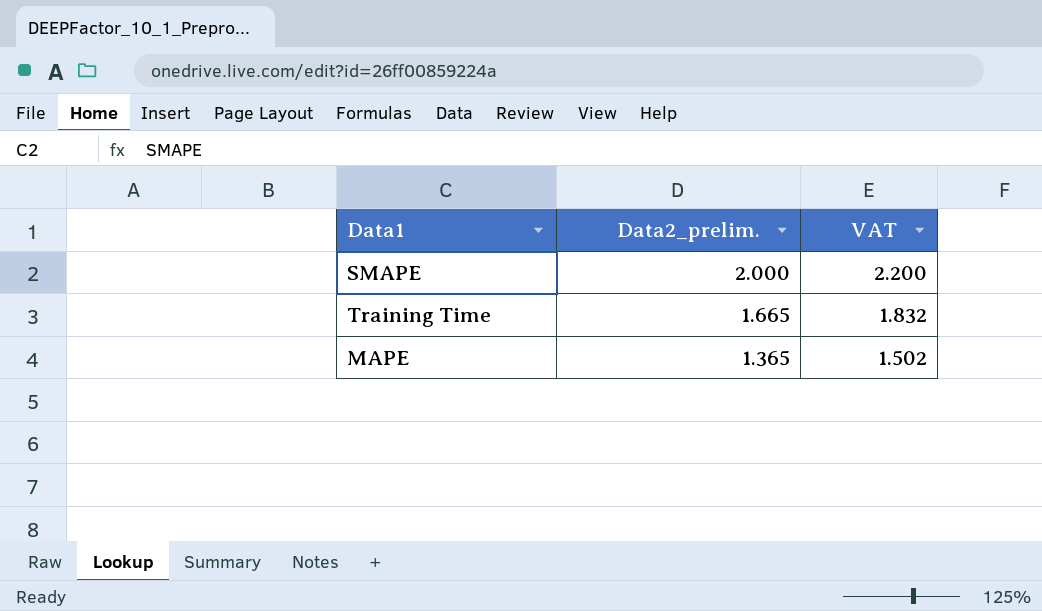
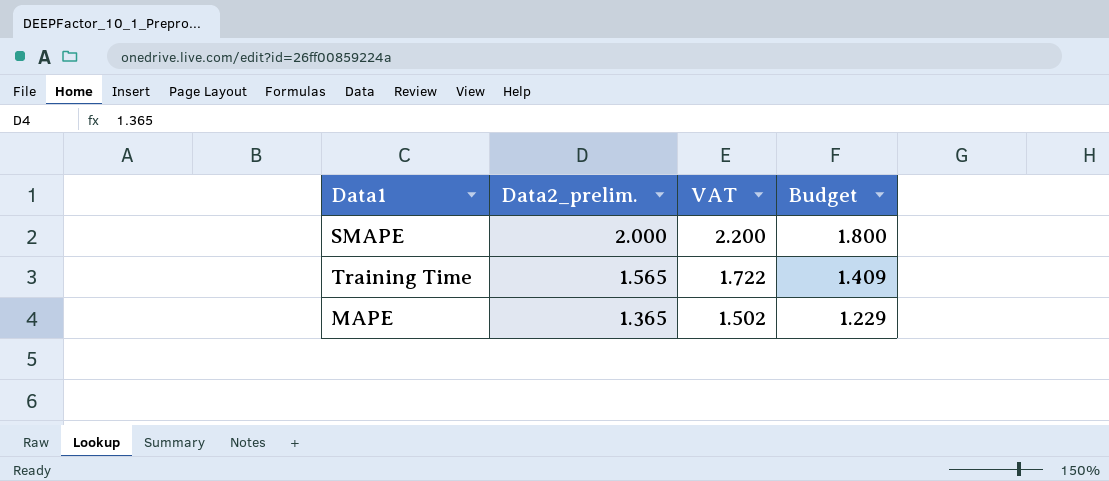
column Budget | formula: none -> [Data2_prelim.] * 0.9
Training Time | Data2_prelim.: 1.665 -> 1.565
Training Time | VAT: 1.832 -> 1.722

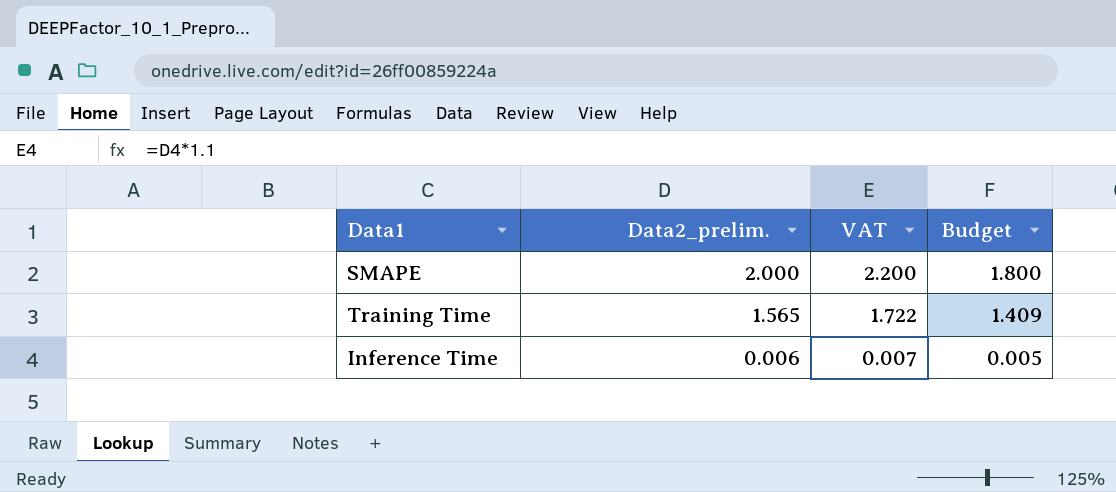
row MAPE: 1.365 | 1.502 | 1.229 -> none
row Inference Time: none -> 0.006 | 0.007 | 0.005

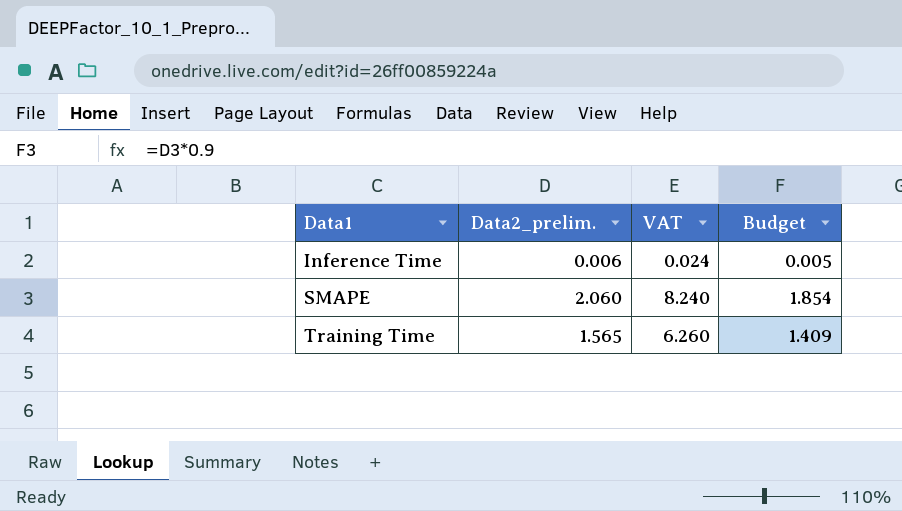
row order: Data2_prelim. descending -> Data1 ascending
column VAT | formula: [Data2_prelim.] * 1.1 -> [Data2_prelim.] * 4
SMAPE | Data2_prelim.: 2.000 -> 2.060
SMAPE | Budget: 1.800 -> 1.854

